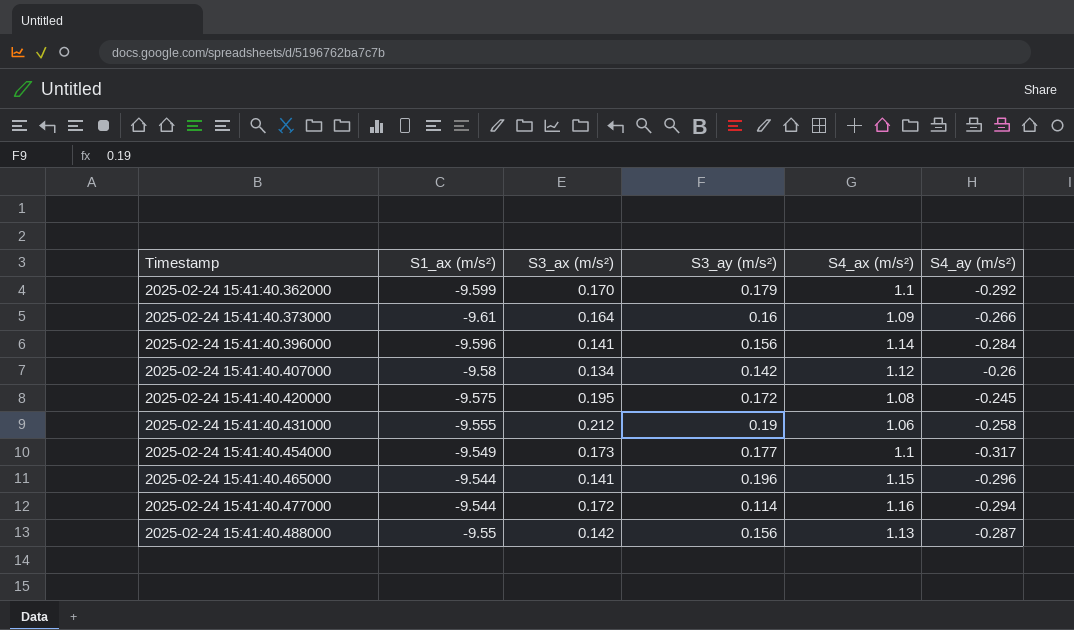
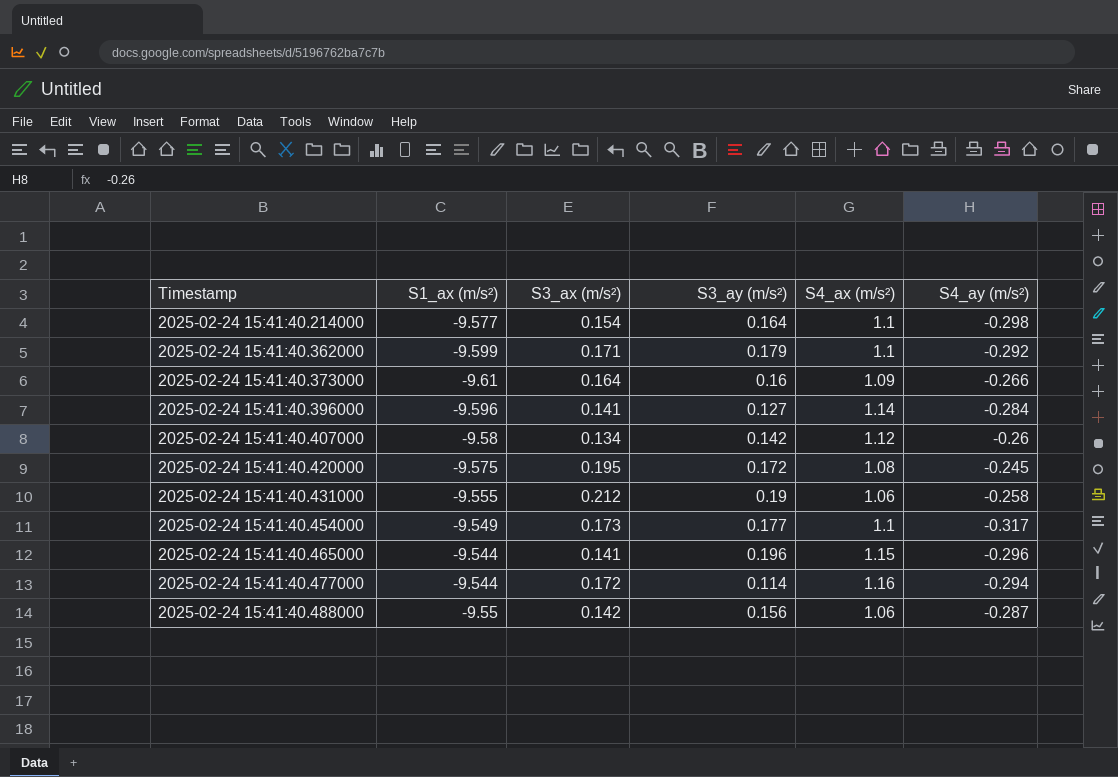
row 2025-02-24 15:41:40.214000: none -> -9.577 | 0.154 | 0.164 | 1.1 | -0.298
2025-02-24 15:41:40.362000 | S3_ax (m/s²): 0.170 -> 0.171
2025-02-24 15:41:40.396000 | S3_ay (m/s²): 0.156 -> 0.127
2025-02-24 15:41:40.488000 | S4_ax (m/s²): 1.13 -> 1.06

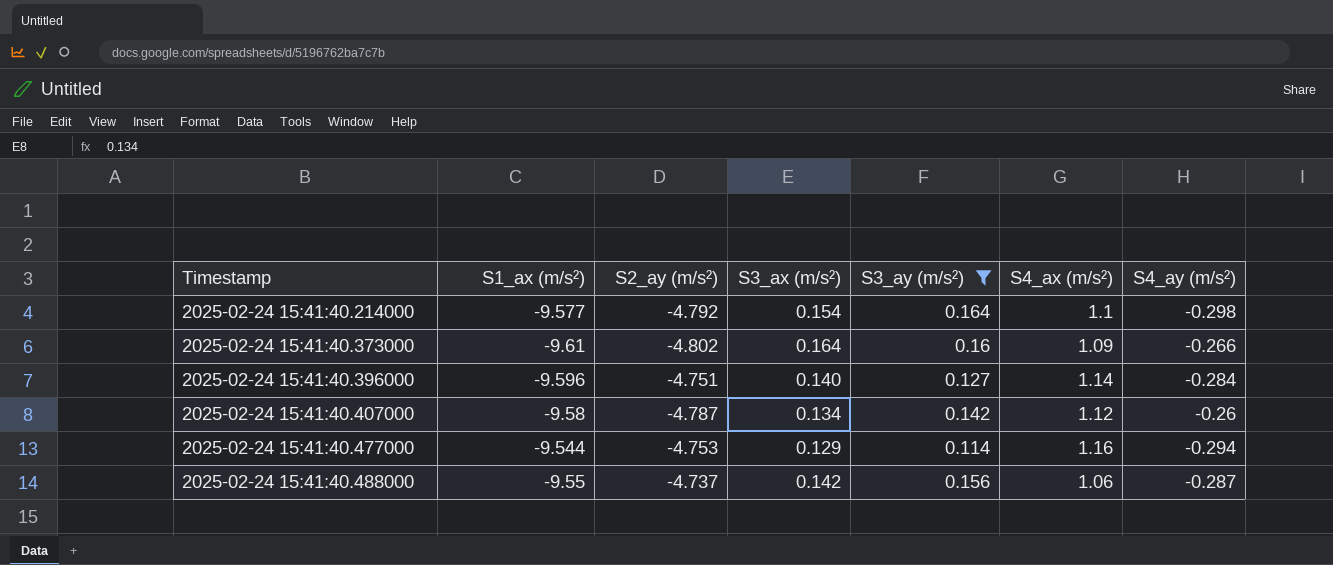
filter: none -> S3_ay (m/s²) <= 0.164
column S2_ay (m/s²) | position: none -> 3
2025-02-24 15:41:40.396000 | S3_ax (m/s²): 0.141 -> 0.140
2025-02-24 15:41:40.477000 | S3_ax (m/s²): 0.172 -> 0.129

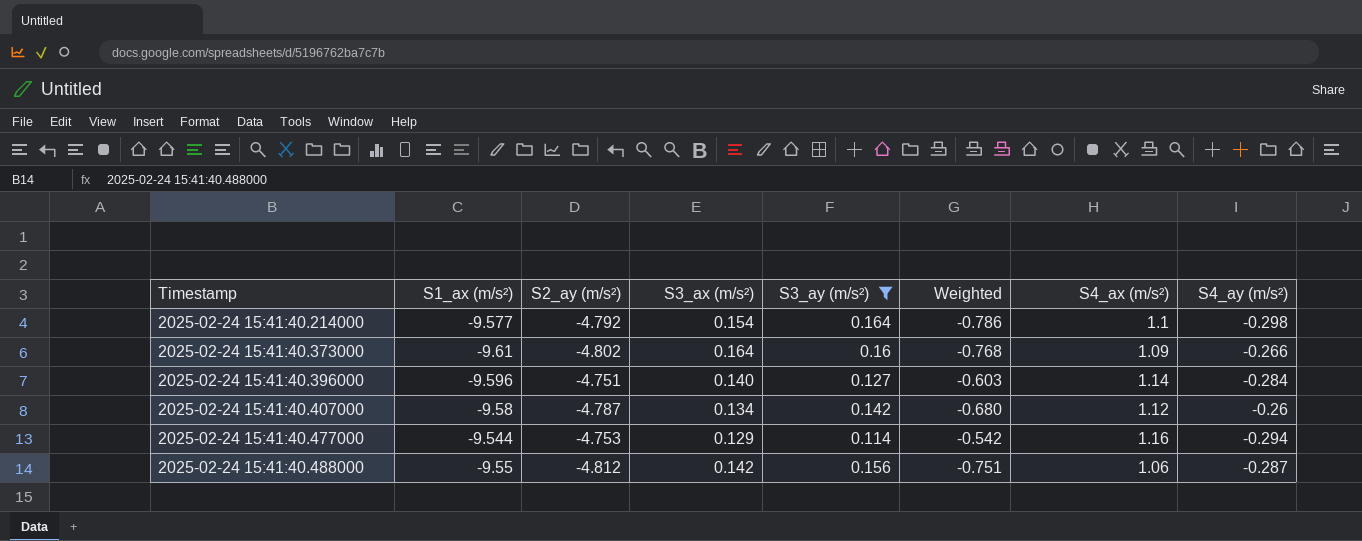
column Weighted | formula: none -> [S2_ay (m/s²)] * [S3_ay (m/s²)]
2025-02-24 15:41:40.488000 | S2_ay (m/s²): -4.737 -> -4.812

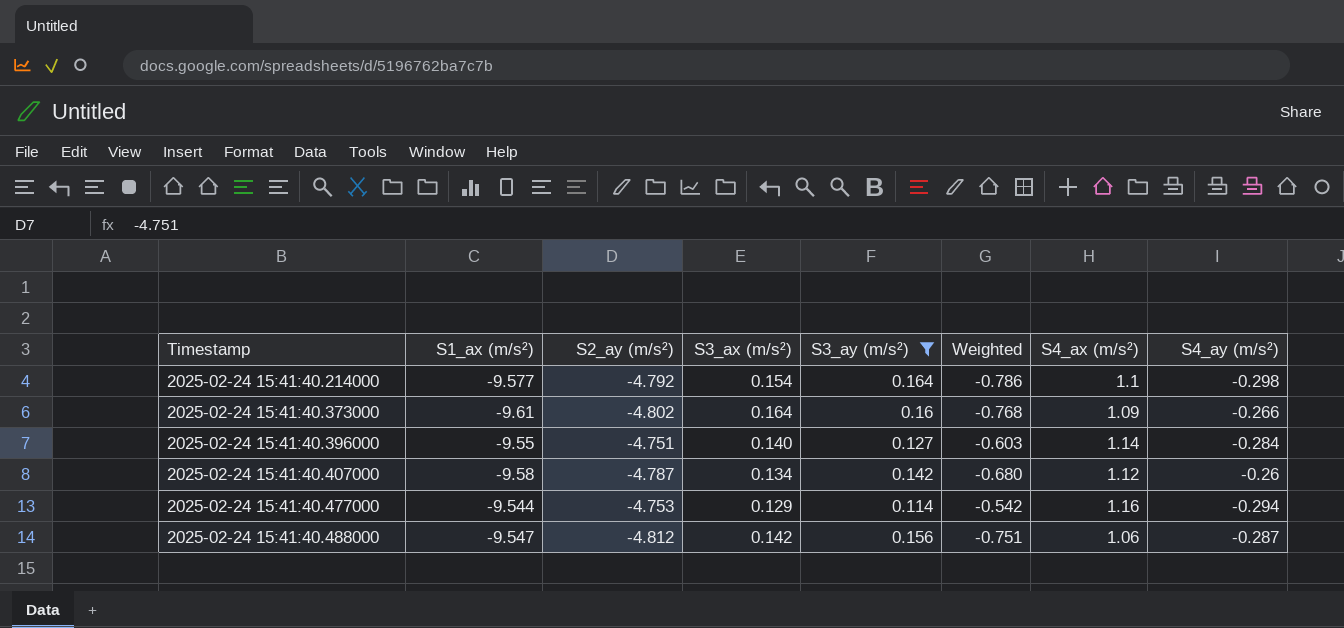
2025-02-24 15:41:40.396000 | S1_ax (m/s²): -9.596 -> -9.55
2025-02-24 15:41:40.488000 | S1_ax (m/s²): -9.55 -> -9.547

